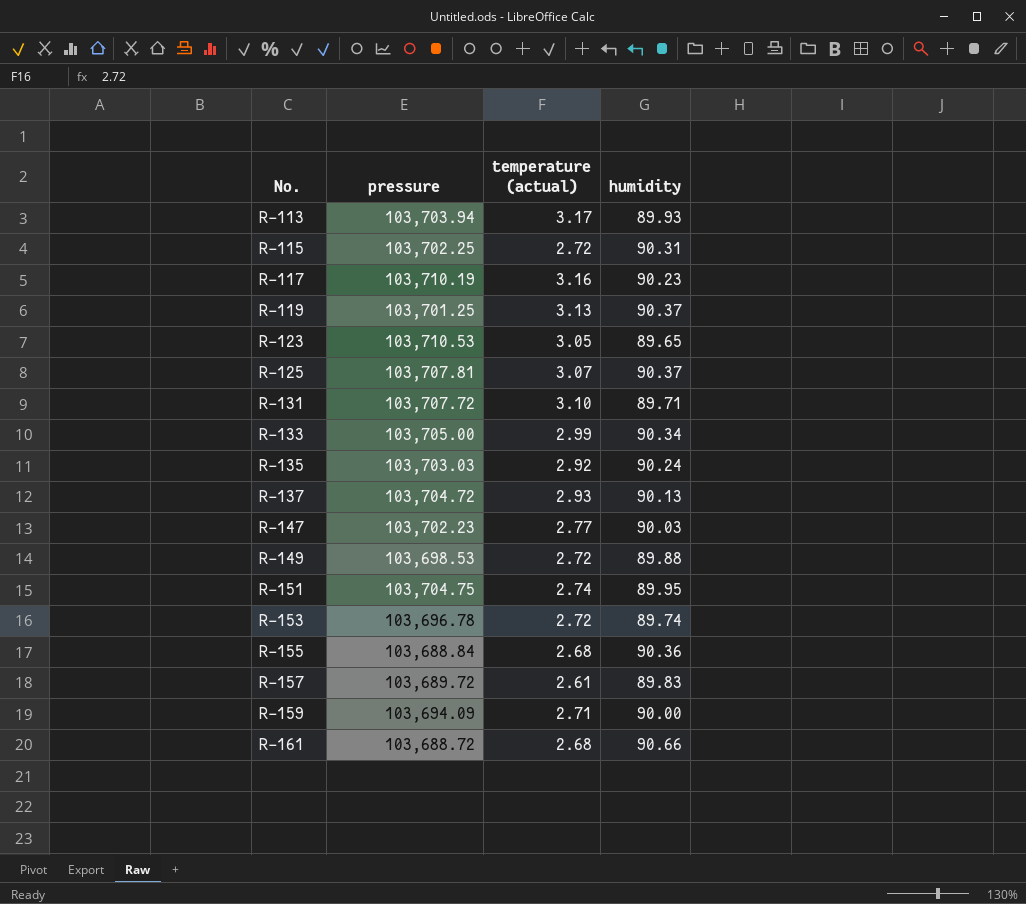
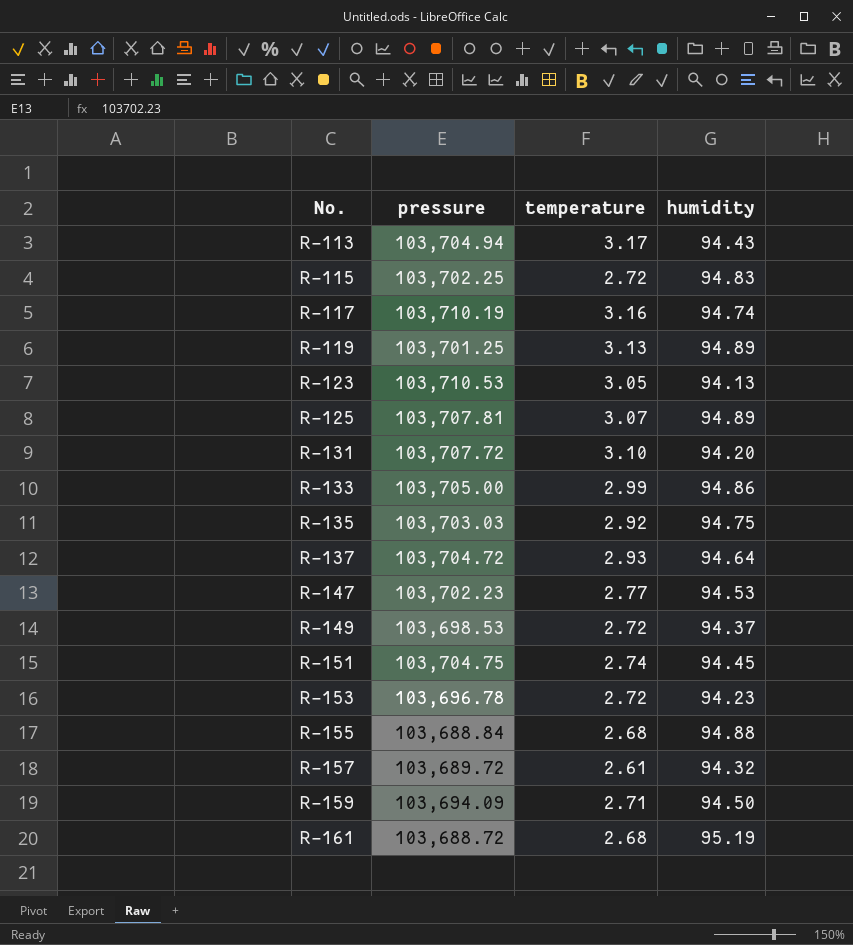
column name: temperature (actual) -> temperature
R-113 | pressure: 103,703.94 -> 103,704.94
R-113 | humidity: 89.93 -> 94.43
R-115 | humidity: 90.31 -> 94.83
R-117 | humidity: 90.23 -> 94.74
R-119 | humidity: 90.37 -> 94.89
R-123 | humidity: 89.65 -> 94.13
R-125 | humidity: 90.37 -> 94.89
R-131 | humidity: 89.71 -> 94.20
R-133 | humidity: 90.34 -> 94.86
R-135 | humidity: 90.24 -> 94.75
R-137 | humidity: 90.13 -> 94.64
R-147 | humidity: 90.03 -> 94.53
R-149 | humidity: 89.88 -> 94.37
R-151 | humidity: 89.95 -> 94.45
R-153 | humidity: 89.74 -> 94.23
R-155 | humidity: 90.36 -> 94.88
R-157 | humidity: 89.83 -> 94.32
R-159 | humidity: 90.00 -> 94.50
R-161 | humidity: 90.66 -> 95.19

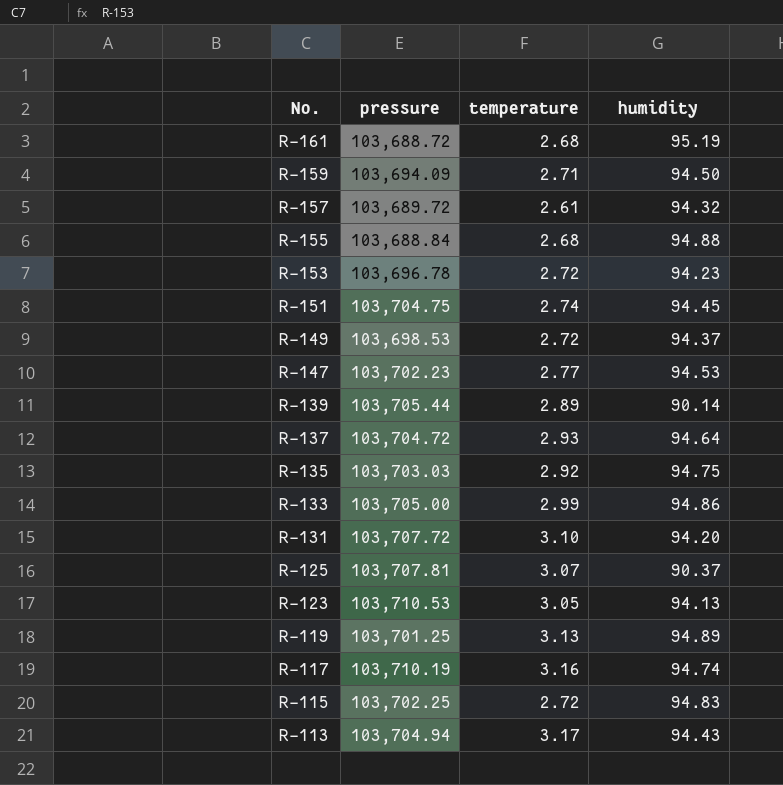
row order: No. ascending -> No. descending
row R-139: none -> 103,705.44 | 2.89 | 90.14
R-125 | humidity: 94.89 -> 90.37

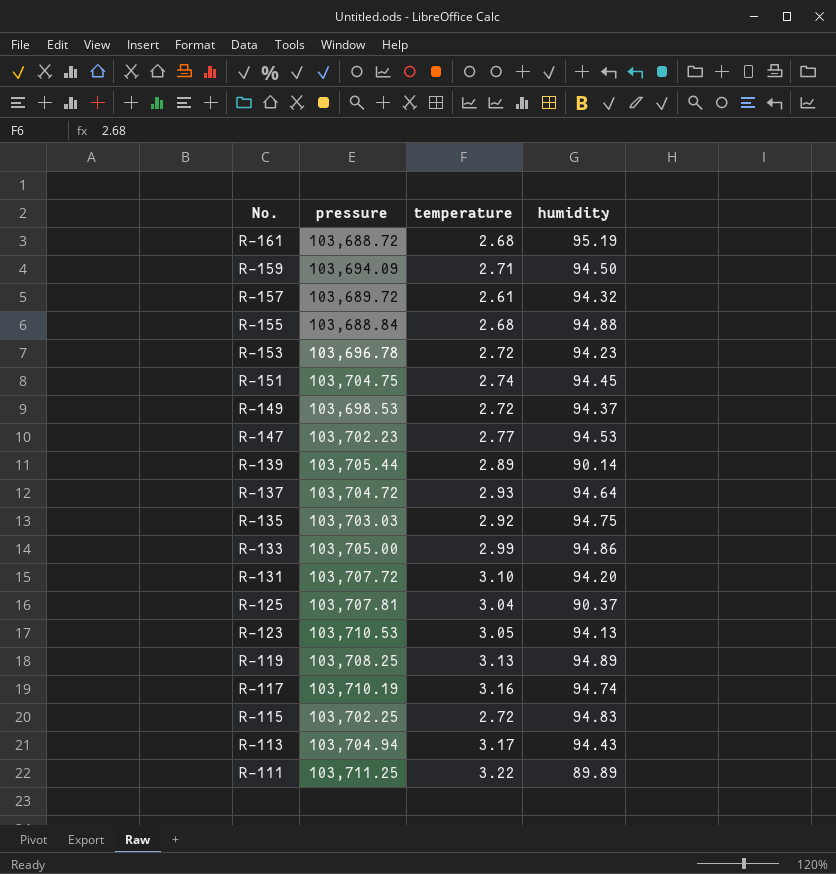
R-125 | temperature: 3.07 -> 3.04
R-119 | pressure: 103,701.25 -> 103,708.25
row R-111: none -> 103,711.25 | 3.22 | 89.89

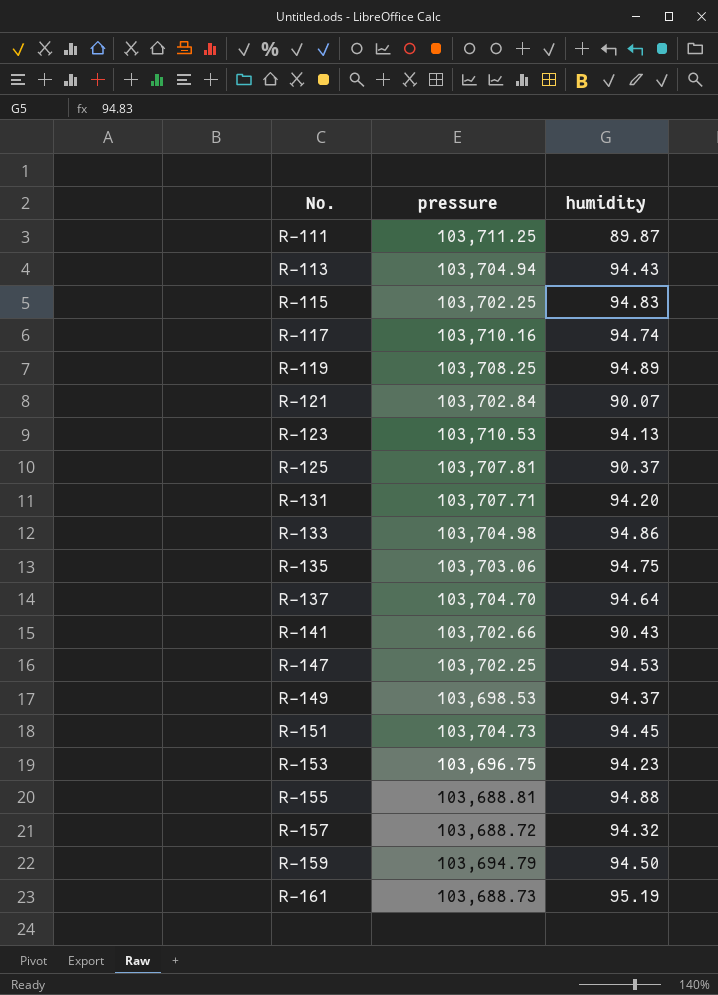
row order: No. descending -> No. ascending
column temperature | position: 3 -> none
row R-139: 103,705.44 | 2.89 | 90.14 -> none
R-111 | humidity: 89.89 -> 89.87
R-117 | pressure: 103,710.19 -> 103,710.16
row R-121: none -> 103,702.84 | 90.07
R-131 | pressure: 103,707.72 -> 103,707.71
R-133 | pressure: 103,705.00 -> 103,704.98
R-135 | pressure: 103,703.03 -> 103,703.06
R-137 | pressure: 103,704.72 -> 103,704.70
row R-141: none -> 103,702.66 | 90.43
R-147 | pressure: 103,702.23 -> 103,702.25
R-151 | pressure: 103,704.75 -> 103,704.73
R-153 | pressure: 103,696.78 -> 103,696.75
R-155 | pressure: 103,688.84 -> 103,688.81
R-157 | pressure: 103,689.72 -> 103,688.72
R-159 | pressure: 103,694.09 -> 103,694.79
R-161 | pressure: 103,688.72 -> 103,688.73

